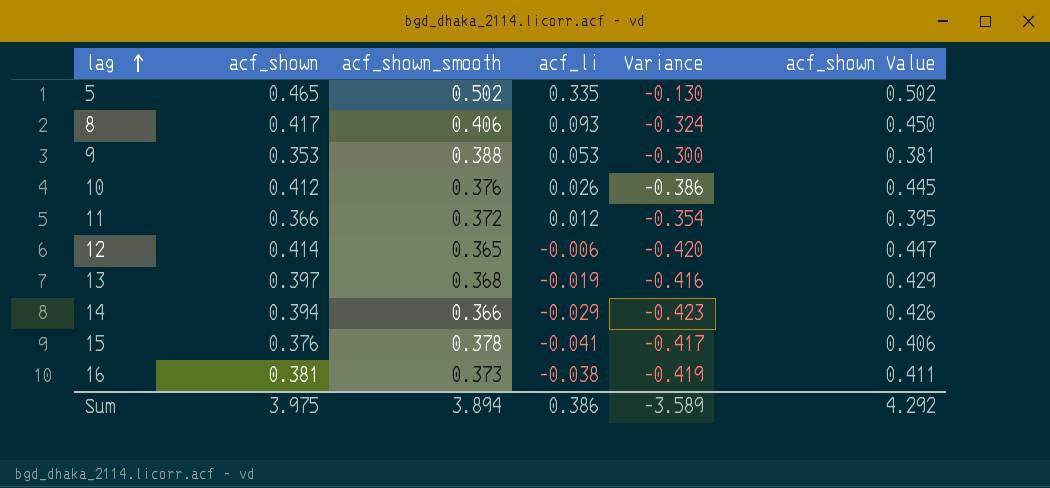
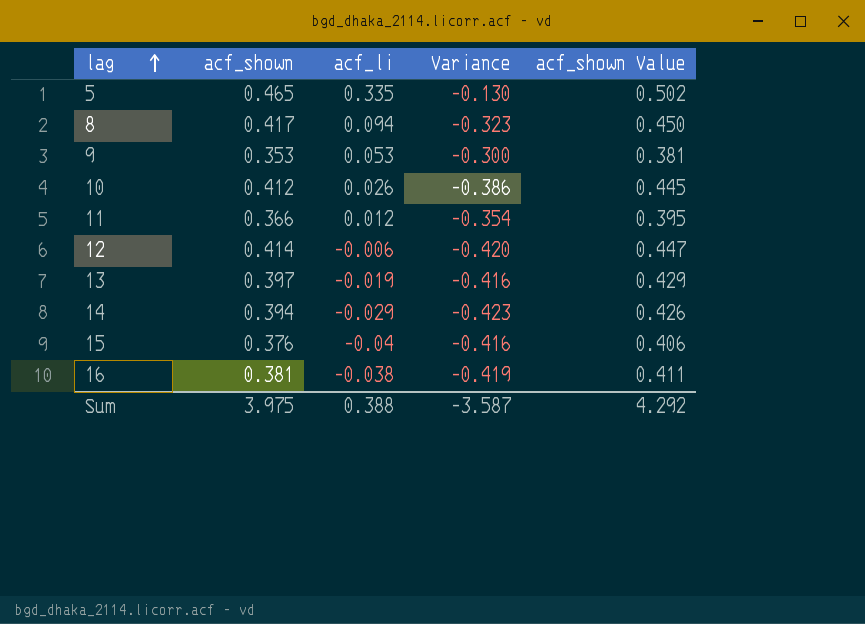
column acf_shown_smooth | position: 3 -> none
8 | acf_li: 0.093 -> 0.094
8 | Variance: -0.324 -> -0.323
15 | acf_li: -0.041 -> -0.04
15 | Variance: -0.417 -> -0.416
Sum | acf_li: 0.386 -> 0.388
Sum | Variance: -3.589 -> -3.587

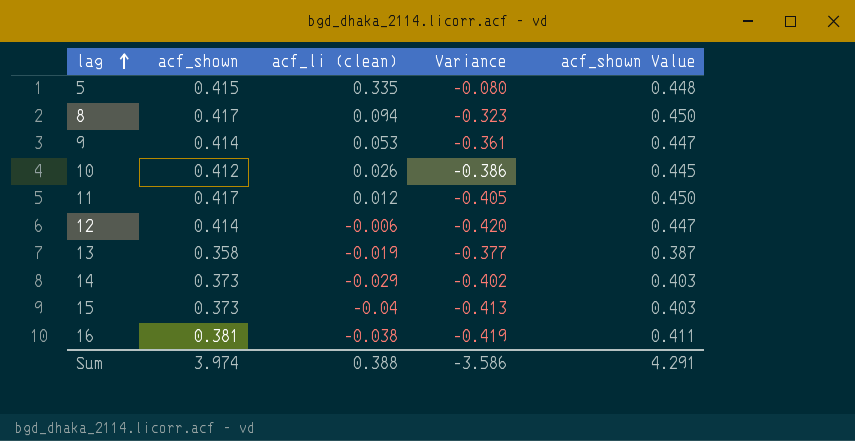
column name: acf_li -> acf_li (clean)
5 | acf_shown: 0.465 -> 0.415
5 | Variance: -0.130 -> -0.080
5 | acf_shown Value: 0.502 -> 0.448
9 | acf_shown: 0.353 -> 0.414
9 | Variance: -0.300 -> -0.361
9 | acf_shown Value: 0.381 -> 0.447
11 | acf_shown: 0.366 -> 0.417
11 | Variance: -0.354 -> -0.405
11 | acf_shown Value: 0.395 -> 0.450
13 | acf_shown: 0.397 -> 0.358
13 | Variance: -0.416 -> -0.377
13 | acf_shown Value: 0.429 -> 0.387
14 | acf_shown: 0.394 -> 0.373
14 | Variance: -0.423 -> -0.402
14 | acf_shown Value: 0.426 -> 0.403
15 | acf_shown: 0.376 -> 0.373
15 | Variance: -0.416 -> -0.413
15 | acf_shown Value: 0.406 -> 0.403
Sum | acf_shown: 3.975 -> 3.974
Sum | Variance: -3.587 -> -3.586
Sum | acf_shown Value: 4.292 -> 4.291

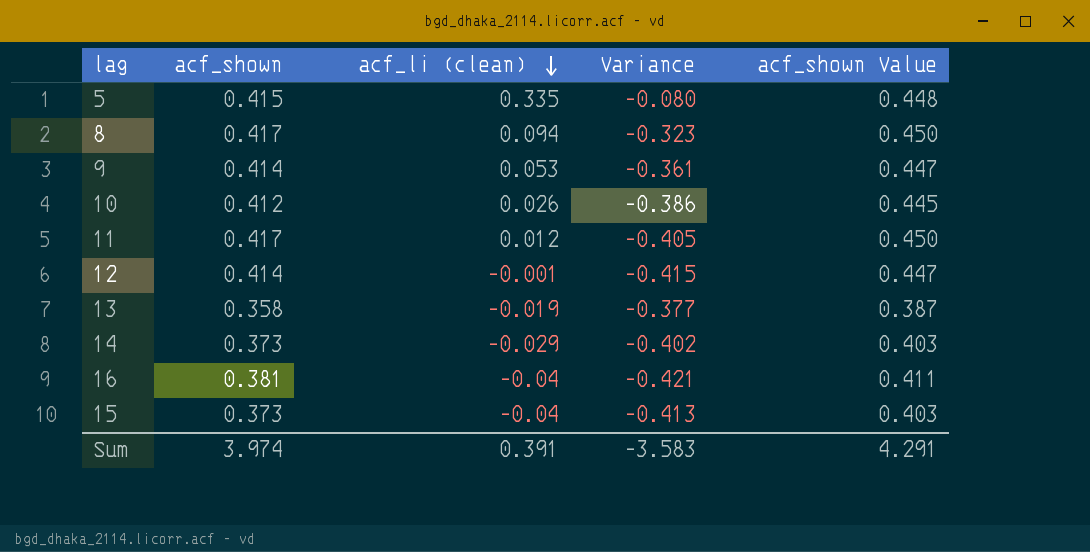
row order: lag ascending -> acf_li (clean) descending
12 | acf_li (clean): -0.006 -> -0.001
12 | Variance: -0.420 -> -0.415
16 | acf_li (clean): -0.038 -> -0.04
16 | Variance: -0.419 -> -0.421
Sum | acf_li (clean): 0.388 -> 0.391
Sum | Variance: -3.586 -> -3.583

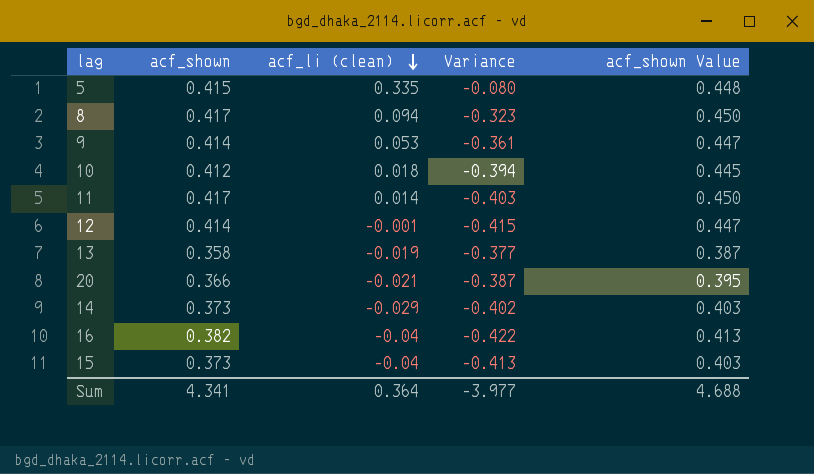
10 | acf_li (clean): 0.026 -> 0.018
10 | Variance: -0.386 -> -0.394
11 | acf_li (clean): 0.012 -> 0.014
11 | Variance: -0.405 -> -0.403
row 20: none -> 0.366 | -0.021 | -0.387 | 0.395
16 | acf_shown: 0.381 -> 0.382
16 | Variance: -0.421 -> -0.422
16 | acf_shown Value: 0.411 -> 0.413
Sum | acf_shown: 3.974 -> 4.341
Sum | acf_li (clean): 0.391 -> 0.364
Sum | Variance: -3.583 -> -3.977
Sum | acf_shown Value: 4.291 -> 4.688

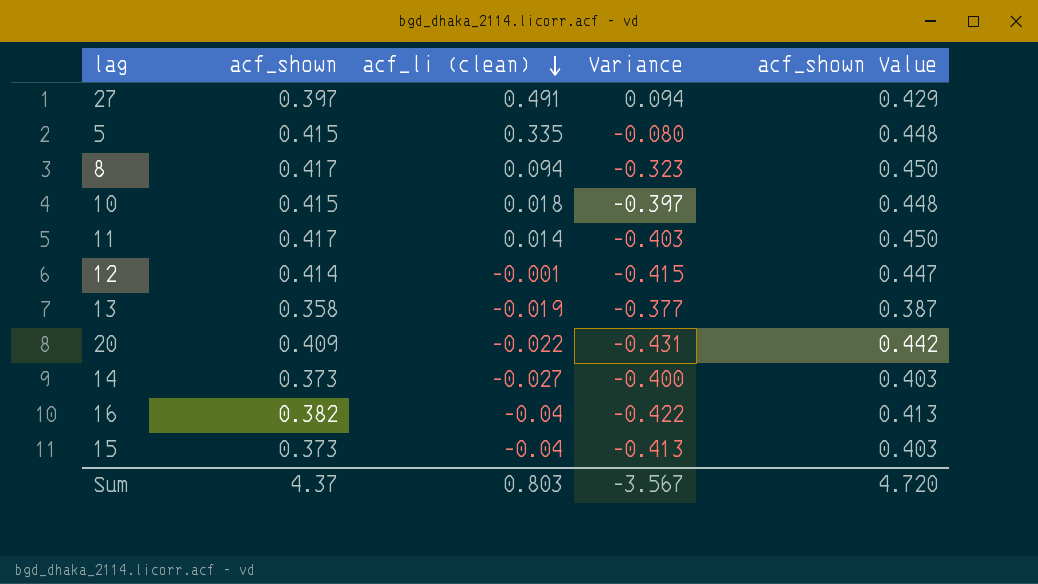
row 9: 0.414 | 0.053 | -0.361 | 0.447 -> none
row 27: none -> 0.397 | 0.491 | 0.094 | 0.429
10 | acf_shown: 0.412 -> 0.415
10 | Variance: -0.394 -> -0.397
10 | acf_shown Value: 0.445 -> 0.448
20 | acf_shown: 0.366 -> 0.409
20 | acf_li (clean): -0.021 -> -0.022
20 | Variance: -0.387 -> -0.431
20 | acf_shown Value: 0.395 -> 0.442
14 | acf_li (clean): -0.029 -> -0.027
14 | Variance: -0.402 -> -0.400
Sum | acf_shown: 4.341 -> 4.37
Sum | acf_li (clean): 0.364 -> 0.803
Sum | Variance: -3.977 -> -3.567
Sum | acf_shown Value: 4.688 -> 4.720

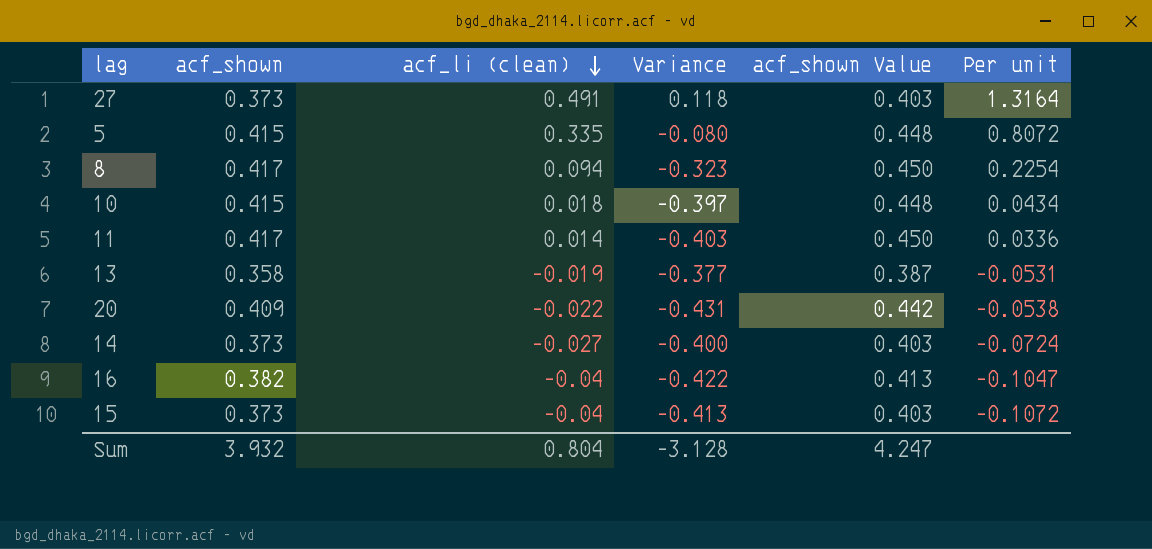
column Per unit | formula: none -> [acf_li (clean)] / [acf_shown]
row 12: 0.414 | -0.001 | -0.415 | 0.447 -> none
27 | acf_shown: 0.397 -> 0.373
27 | Variance: 0.094 -> 0.118
27 | acf_shown Value: 0.429 -> 0.403
Sum | acf_shown: 4.37 -> 3.932
Sum | acf_li (clean): 0.803 -> 0.804
Sum | Variance: -3.567 -> -3.128
Sum | acf_shown Value: 4.720 -> 4.247

